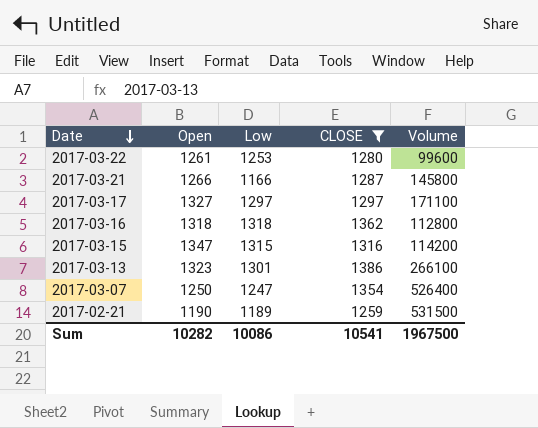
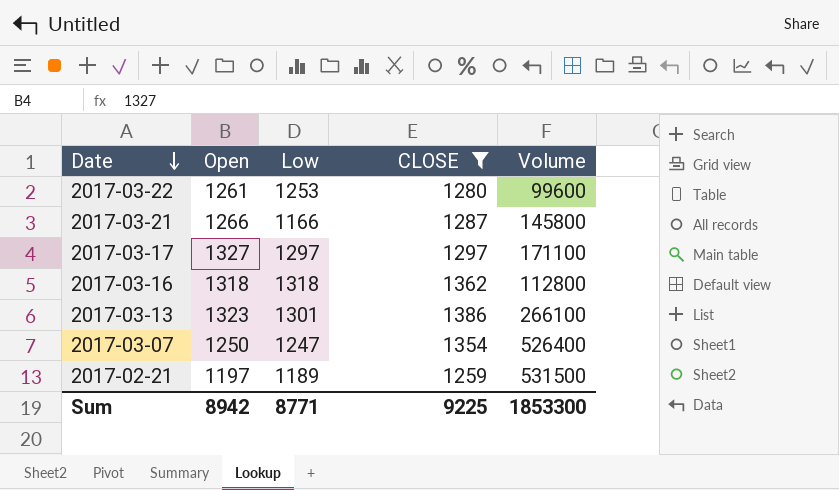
row 2017-03-15: 1347 | 1315 | 1316 | 114200 -> none
2017-02-21 | Open: 1190 -> 1197
Sum | Open: 10282 -> 8942
Sum | Low: 10086 -> 8771
Sum | CLOSE: 10541 -> 9225
Sum | Volume: 1967500 -> 1853300

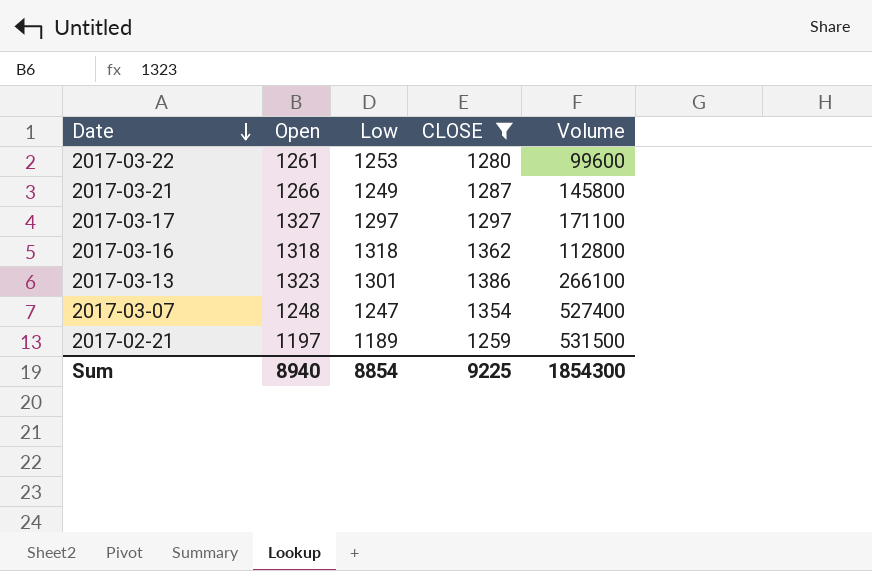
2017-03-21 | Low: 1166 -> 1249
2017-03-07 | Open: 1250 -> 1248
2017-03-07 | Volume: 526400 -> 527400
Sum | Open: 8942 -> 8940
Sum | Low: 8771 -> 8854
Sum | Volume: 1853300 -> 1854300

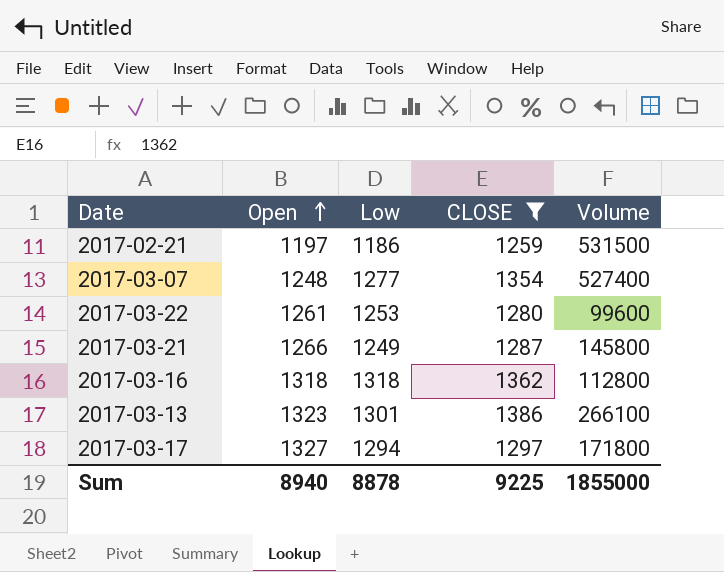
row order: Date descending -> Open ascending
2017-02-21 | Low: 1189 -> 1186
2017-03-07 | Low: 1247 -> 1277
2017-03-17 | Low: 1297 -> 1294
2017-03-17 | Volume: 171100 -> 171800
Sum | Low: 8854 -> 8878
Sum | Volume: 1854300 -> 1855000

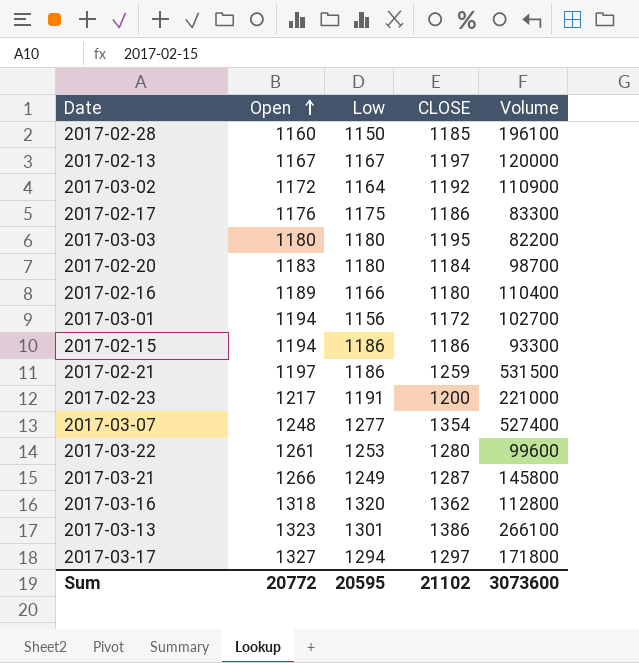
filter: CLOSE >= 1259 -> none
2017-03-16 | Low: 1318 -> 1320
Sum | Open: 8940 -> 20772
Sum | Low: 8878 -> 20595
Sum | CLOSE: 9225 -> 21102
Sum | Volume: 1855000 -> 3073600

